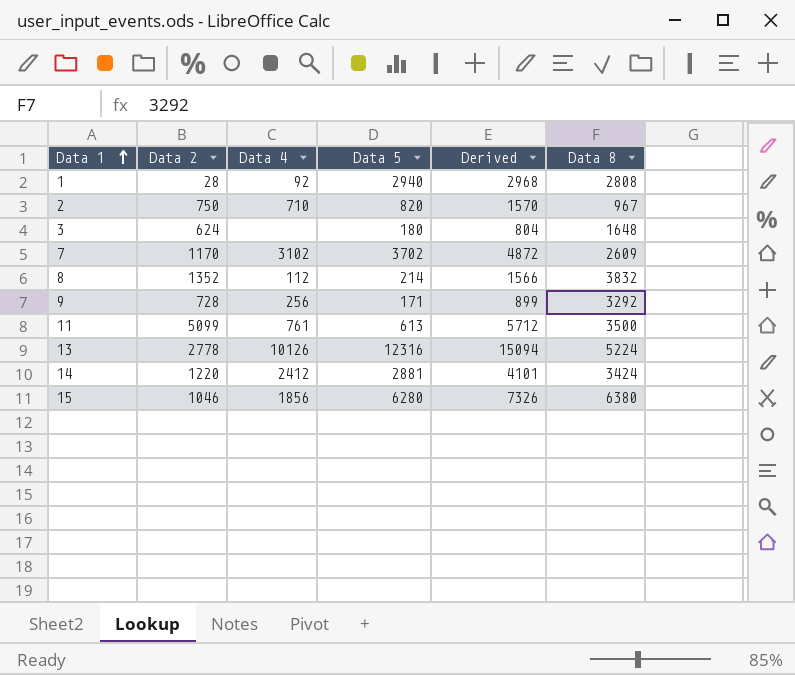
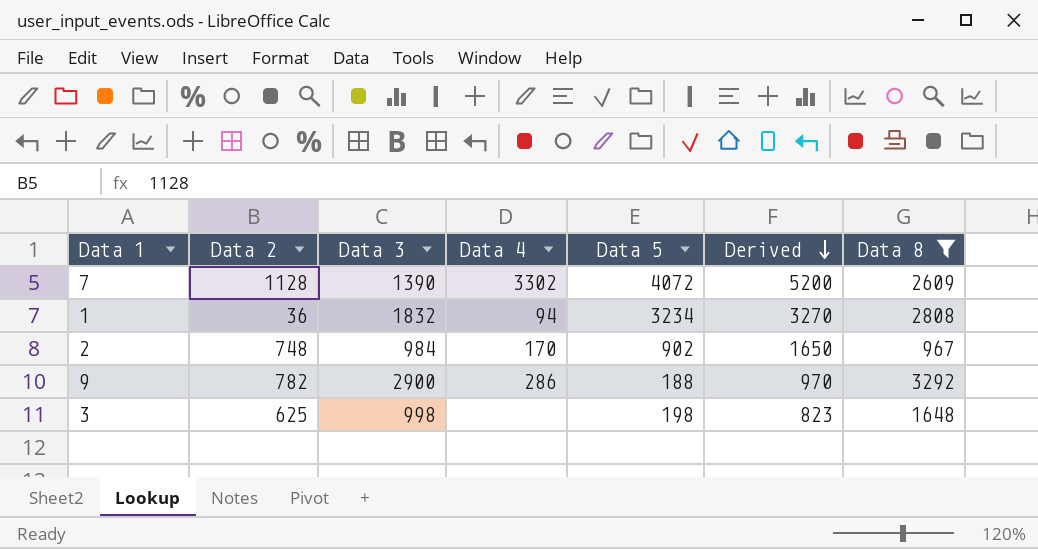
filter: none -> Data 8 <= 3292
row order: Data 1 ascending -> Derived descending
column Data 3 | position: none -> 3
7 | Data 2: 1170 -> 1128
7 | Data 4: 3102 -> 3302
7 | Data 5: 3702 -> 4072
7 | Derived: 4872 -> 5200
1 | Data 2: 28 -> 36
1 | Data 4: 92 -> 94
1 | Data 5: 2940 -> 3234
1 | Derived: 2968 -> 3270
2 | Data 2: 750 -> 748
2 | Data 4: 710 -> 170
2 | Data 5: 820 -> 902
2 | Derived: 1570 -> 1650
9 | Data 2: 728 -> 782
9 | Data 4: 256 -> 286
9 | Data 5: 171 -> 188
9 | Derived: 899 -> 970
3 | Data 2: 624 -> 625
3 | Data 5: 180 -> 198
3 | Derived: 804 -> 823

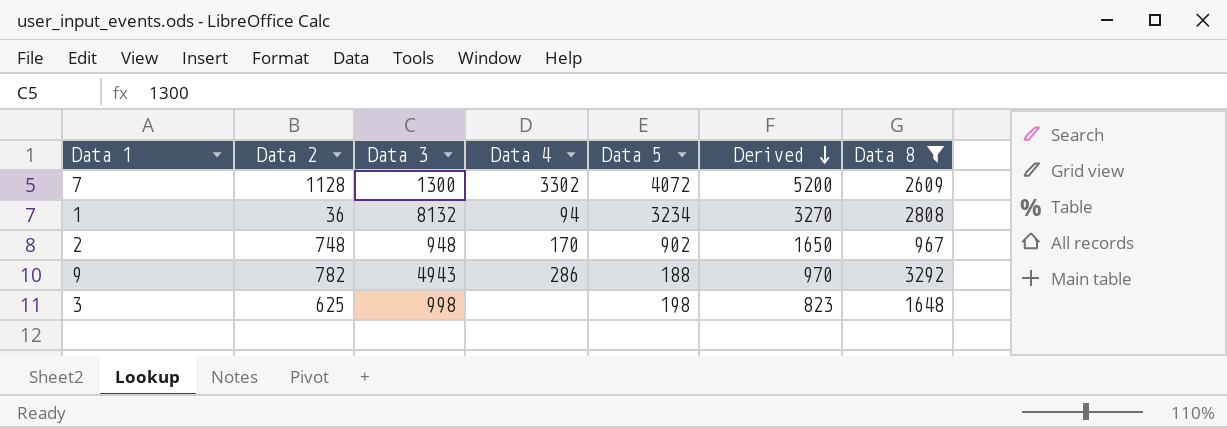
7 | Data 3: 1390 -> 1300
1 | Data 3: 1832 -> 8132
2 | Data 3: 984 -> 948
9 | Data 3: 2900 -> 4943

